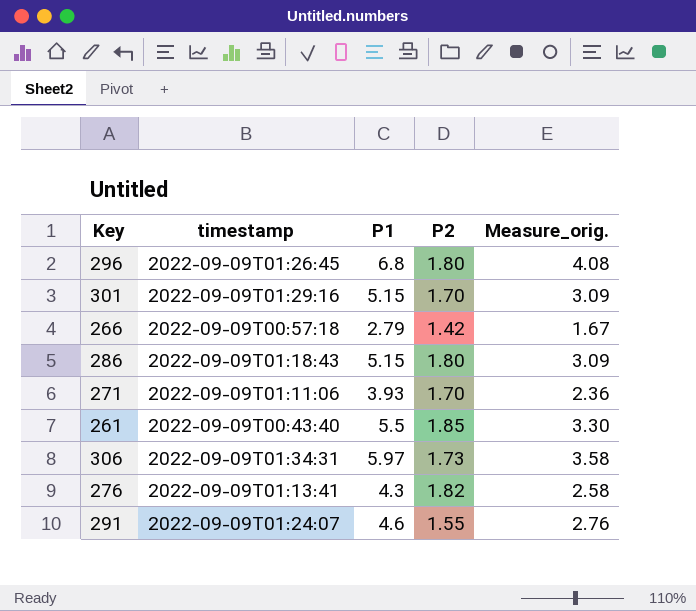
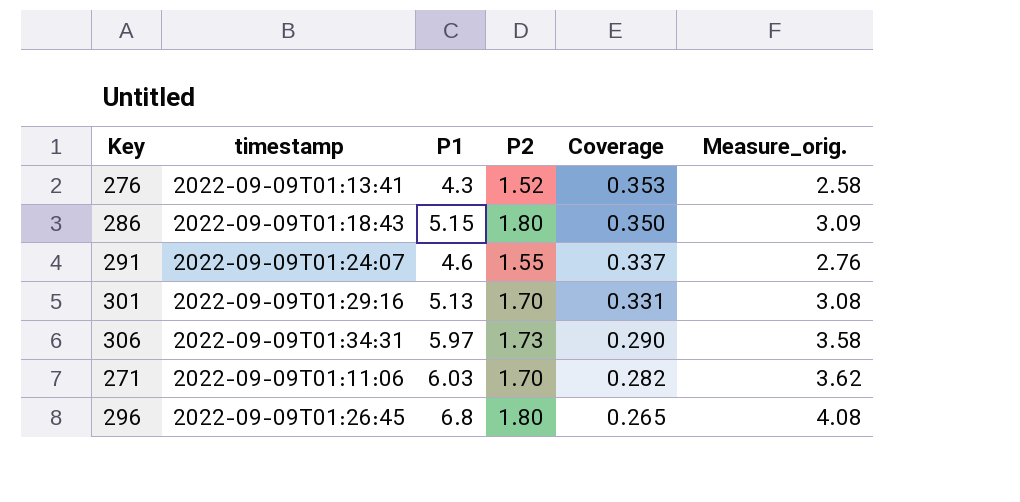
row order: none -> Coverage descending
column Coverage | formula: none -> [P2] / [P1]
row 266: 2022-09-09T00:57:18 | 2.79 | 1.42 | 1.67 -> none
row 261: 2022-09-09T00:43:40 | 5.5 | 1.85 | 3.30 -> none
276 | P2: 1.82 -> 1.52
301 | P1: 5.15 -> 5.13
301 | Measure_orig.: 3.09 -> 3.08
271 | P1: 3.93 -> 6.03
271 | Measure_orig.: 2.36 -> 3.62

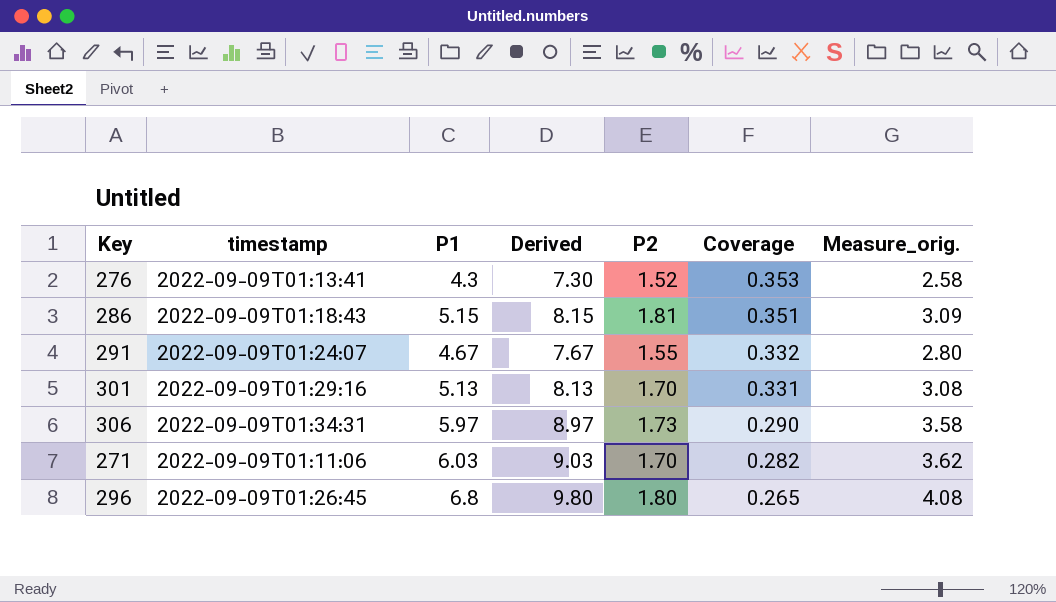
column Derived | formula: none -> [P1] + 3
286 | P2: 1.80 -> 1.81
286 | Coverage: 0.350 -> 0.351
291 | P1: 4.6 -> 4.67
291 | Coverage: 0.337 -> 0.332
291 | Measure_orig.: 2.76 -> 2.80

